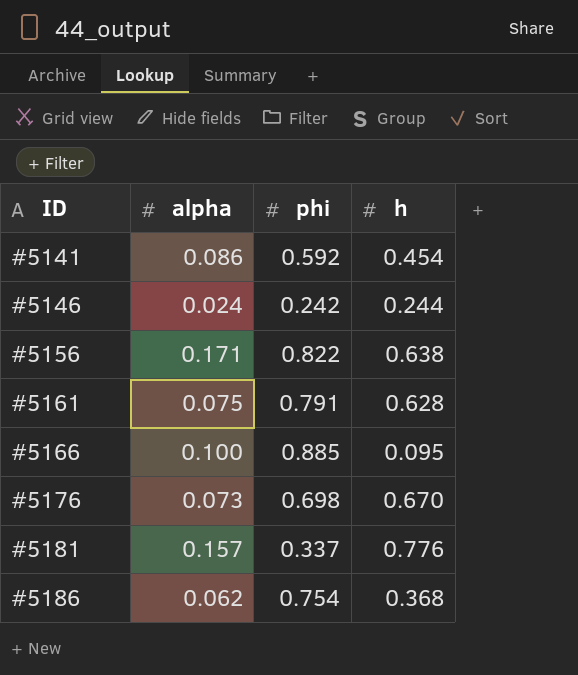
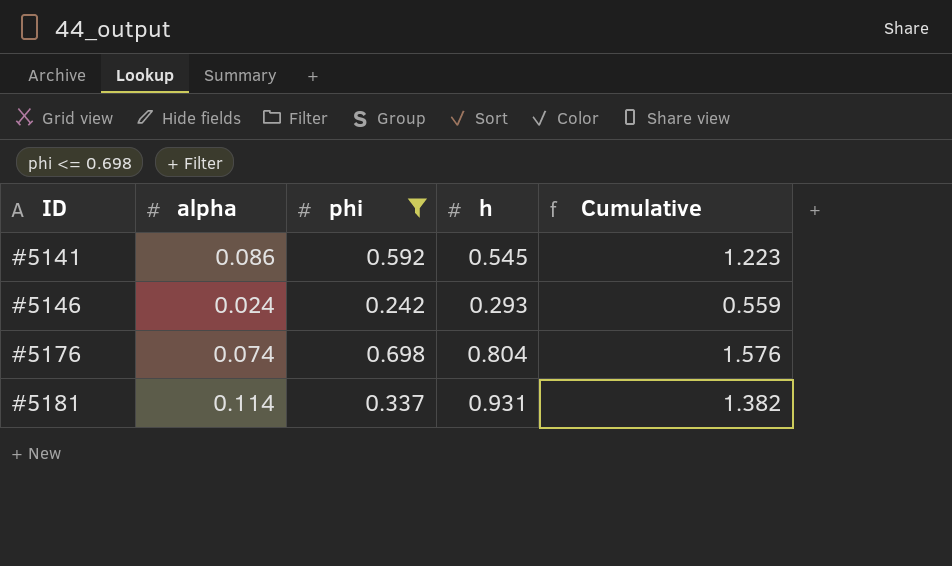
filter: none -> phi <= 0.698
column Cumulative | formula: none -> [alpha] + [phi] + [h]
#5141 | h: 0.454 -> 0.545
#5146 | h: 0.244 -> 0.293
#5176 | alpha: 0.073 -> 0.074
#5176 | h: 0.670 -> 0.804
#5181 | alpha: 0.157 -> 0.114
#5181 | h: 0.776 -> 0.931

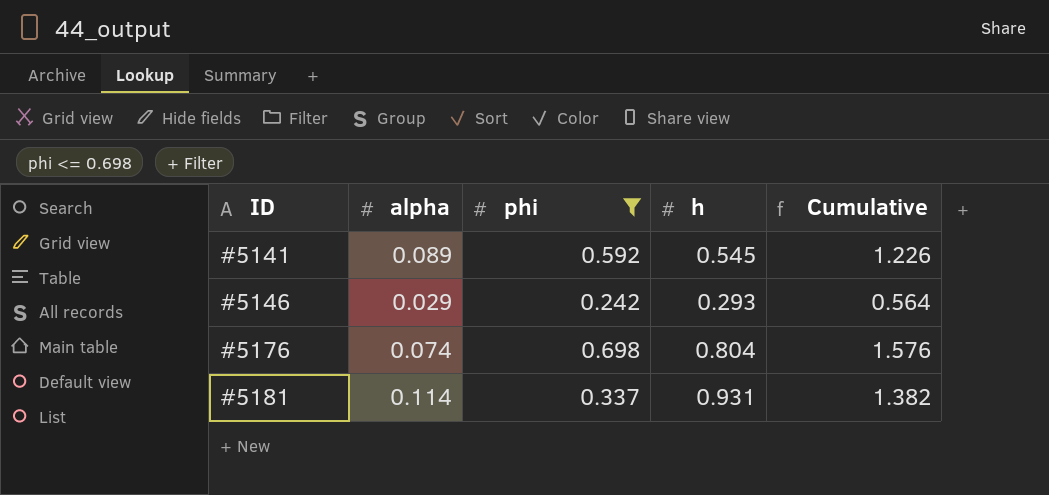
#5141 | alpha: 0.086 -> 0.089
#5141 | Cumulative: 1.223 -> 1.226
#5146 | alpha: 0.024 -> 0.029
#5146 | Cumulative: 0.559 -> 0.564

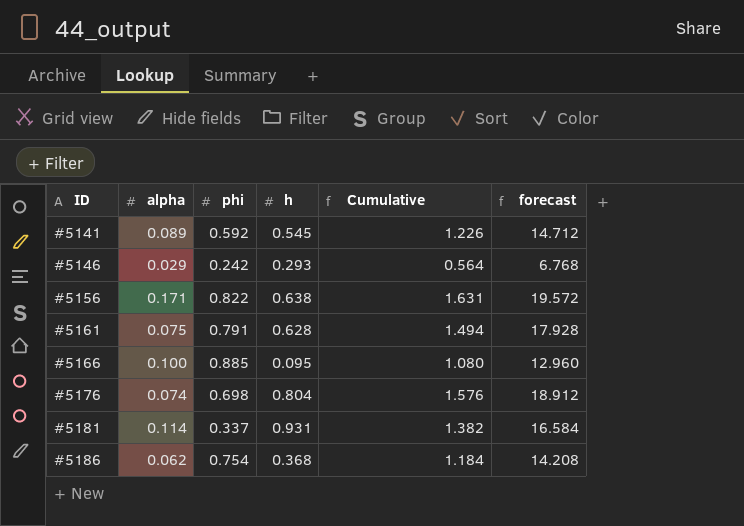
filter: phi <= 0.698 -> none
column forecast | formula: none -> [Cumulative] * 12

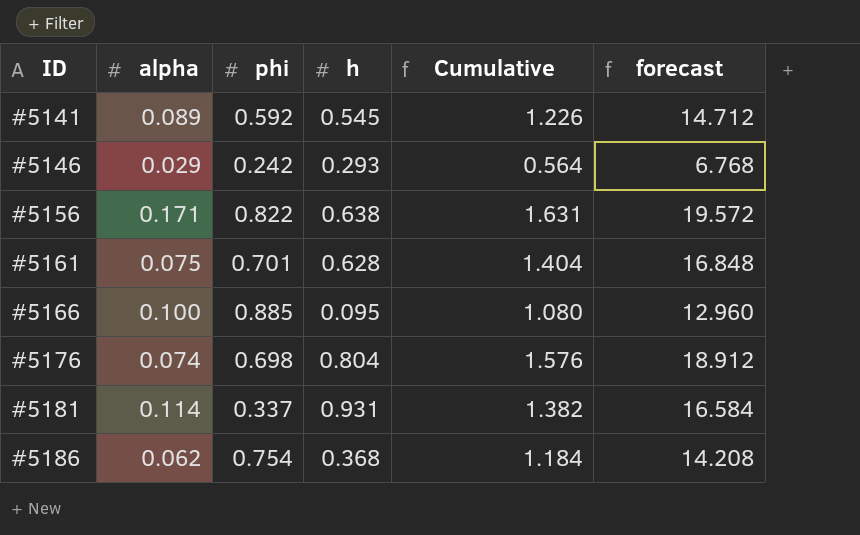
#5161 | phi: 0.791 -> 0.701
#5161 | Cumulative: 1.494 -> 1.404
#5161 | forecast: 17.928 -> 16.848

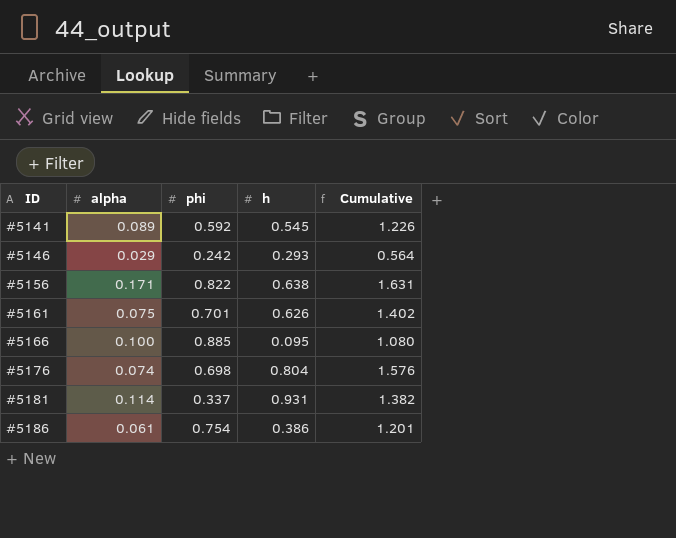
column forecast | formula: [Cumulative] * 12 -> none
#5161 | h: 0.628 -> 0.626
#5161 | Cumulative: 1.404 -> 1.402
#5186 | alpha: 0.062 -> 0.061
#5186 | h: 0.368 -> 0.386
#5186 | Cumulative: 1.184 -> 1.201

